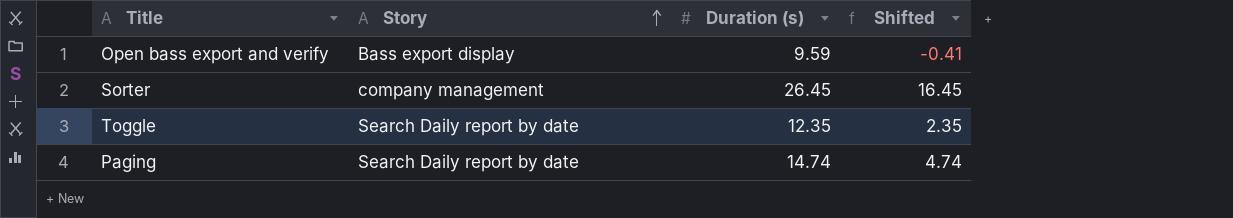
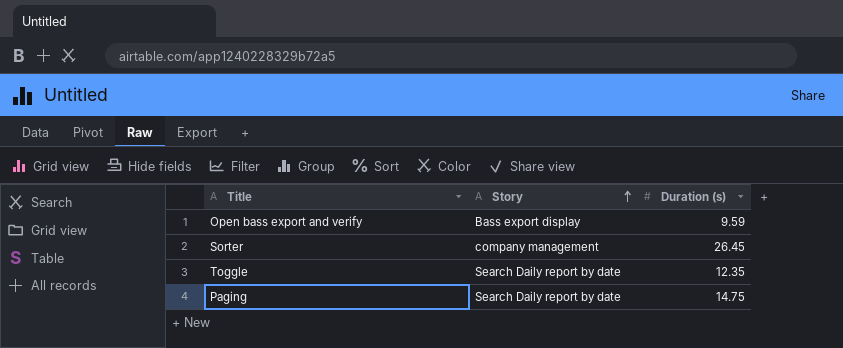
column Shifted | formula: [Duration (s)] - 10 -> none
Paging | Duration (s): 14.74 -> 14.75

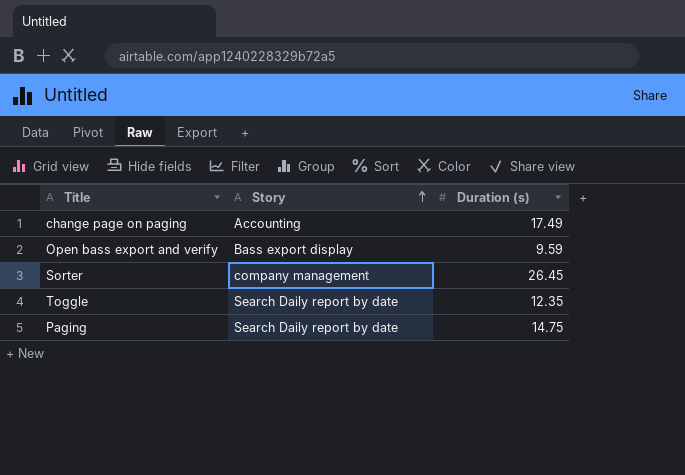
row change page on paging: none -> Accounting | 17.49

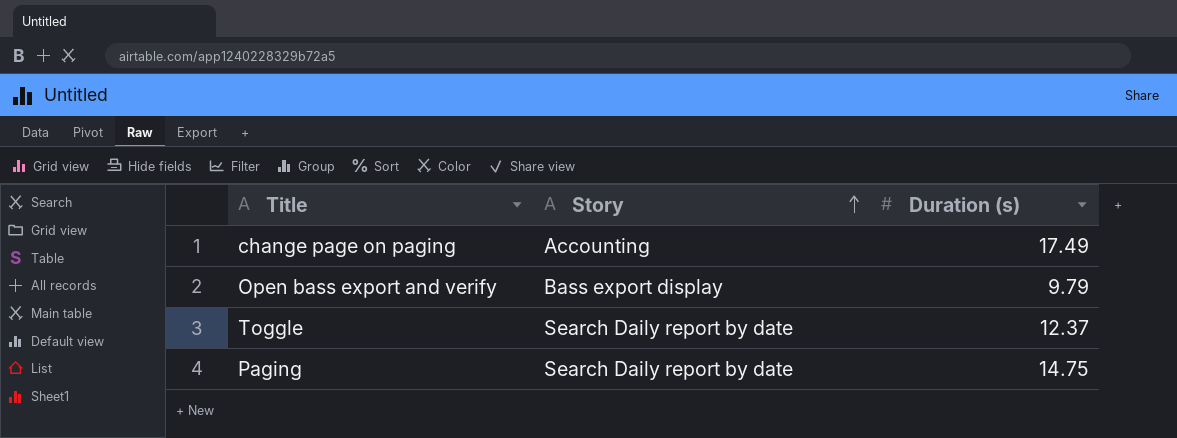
row Sorter: company management | 26.45 -> none
Open bass export and verify | Duration (s): 9.59 -> 9.79
Toggle | Duration (s): 12.35 -> 12.37

